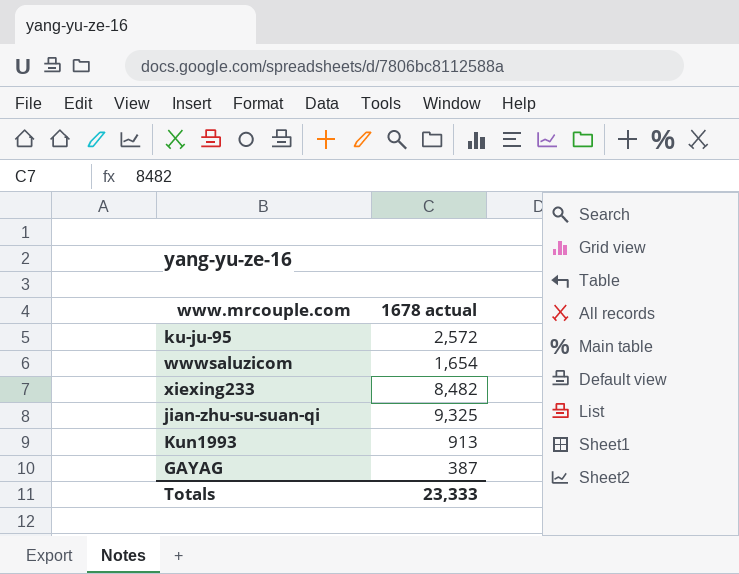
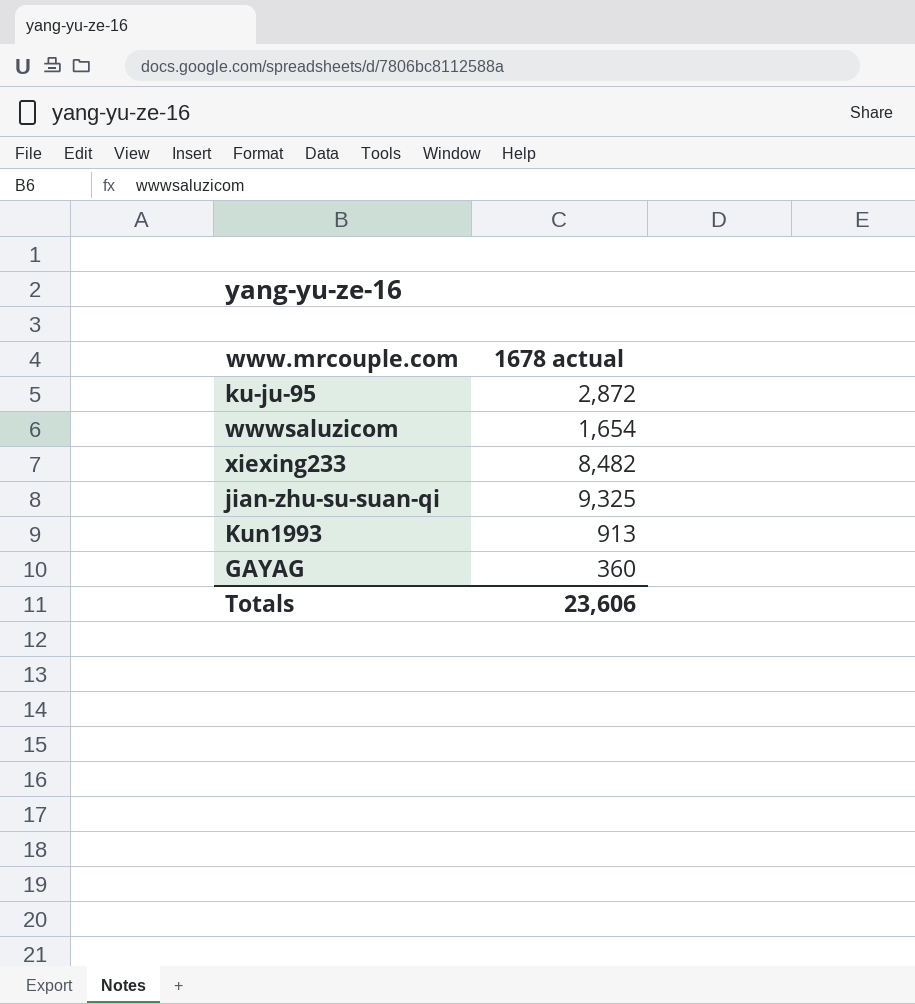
ku-ju-95 | 1678 actual: 2,572 -> 2,872
GAYAG | 1678 actual: 387 -> 360
Totals | 1678 actual: 23,333 -> 23,606

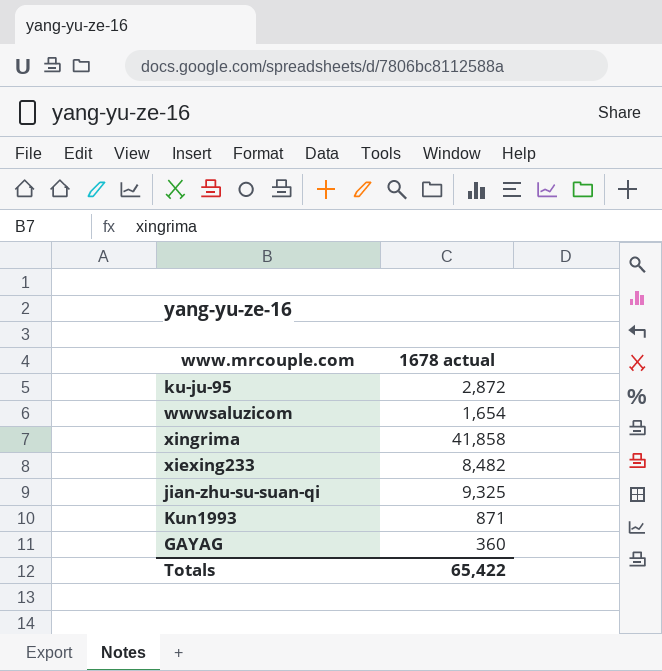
row xingrima: none -> 41,858
Kun1993 | 1678 actual: 913 -> 871
Totals | 1678 actual: 23,606 -> 65,422

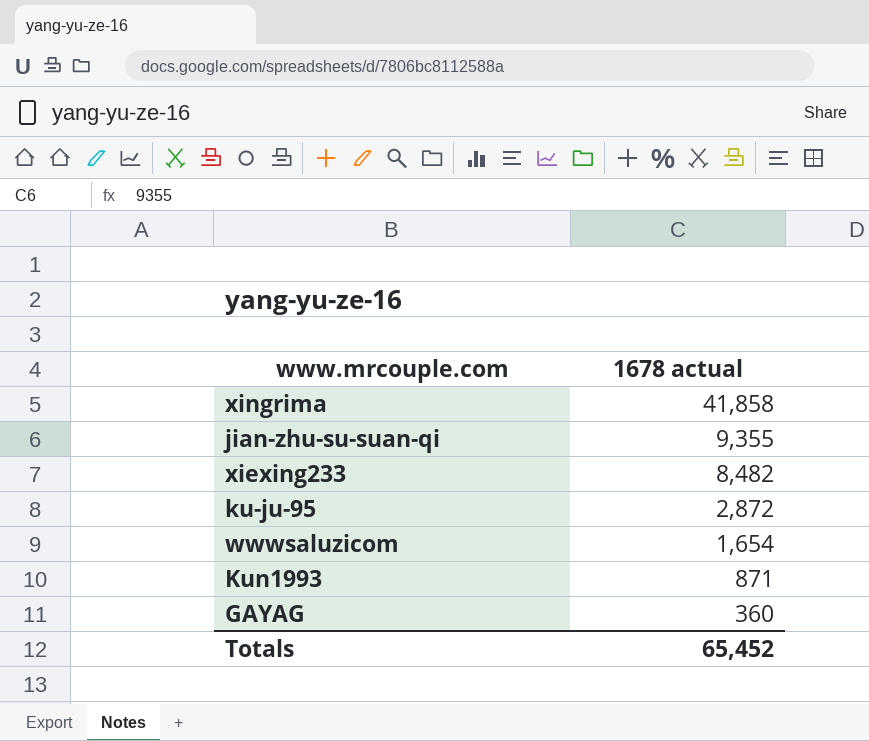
row order: none -> 1678 actual descending
jian-zhu-su-suan-qi | 1678 actual: 9,325 -> 9,355
Totals | 1678 actual: 65,422 -> 65,452

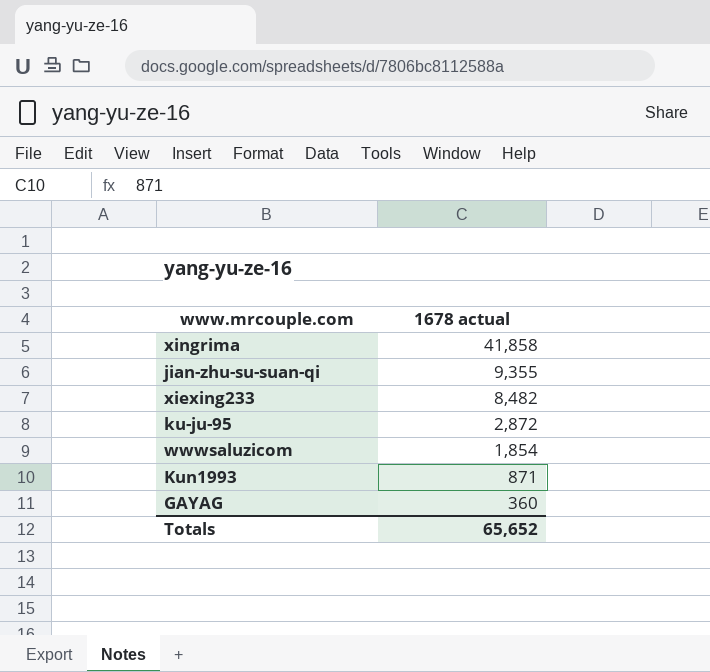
wwwsaluzicom | 1678 actual: 1,654 -> 1,854
Totals | 1678 actual: 65,452 -> 65,652

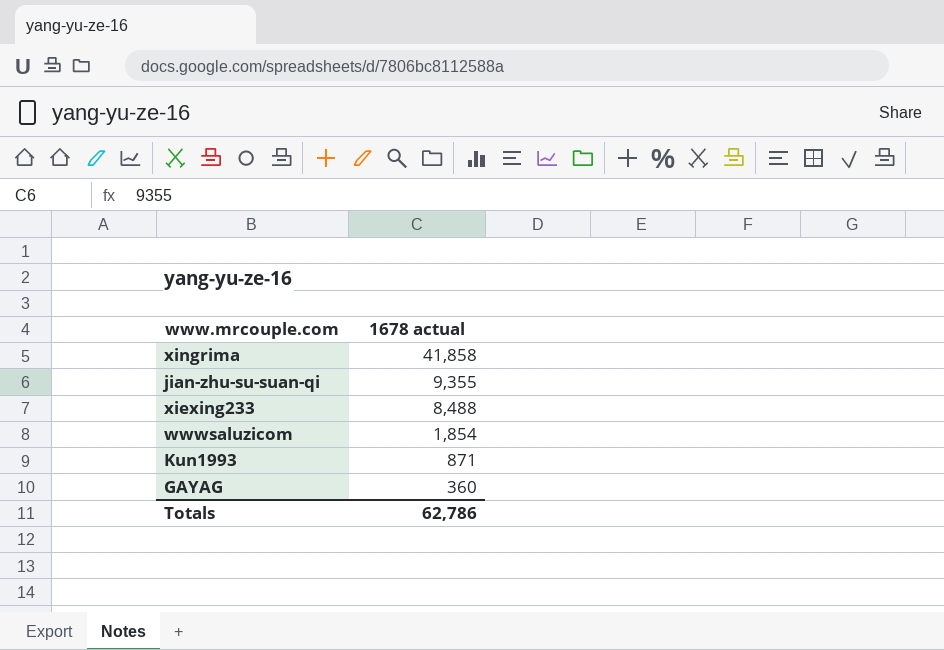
row ku-ju-95: 2,872 -> none
xiexing233 | 1678 actual: 8,482 -> 8,488
Totals | 1678 actual: 65,652 -> 62,786

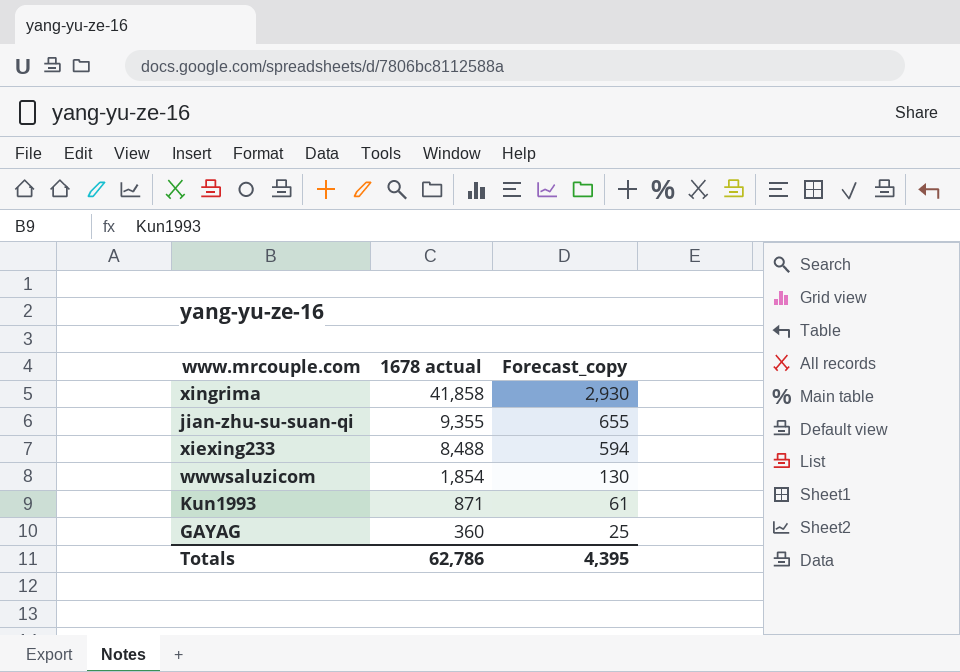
column Forecast_copy | formula: none -> [1678 actual] * 0.07

